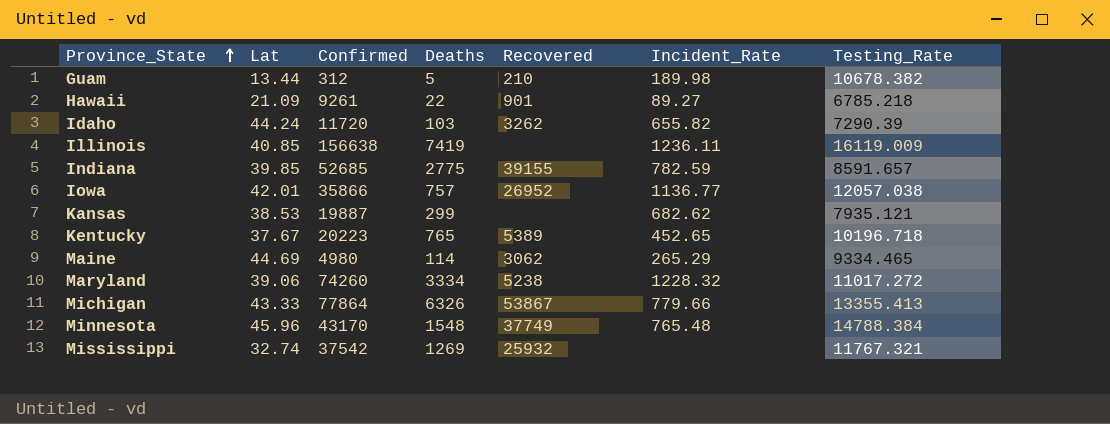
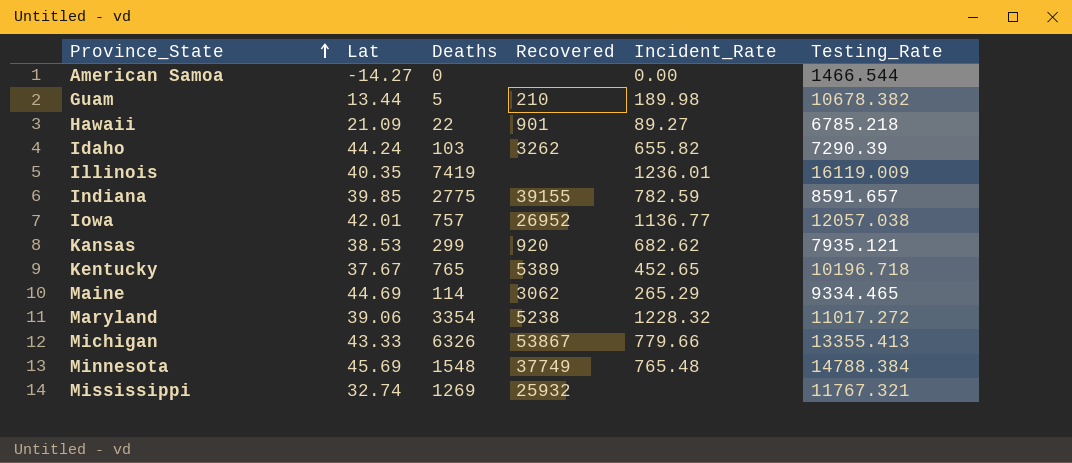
column Confirmed | position: 3 -> none
row American Samoa: none -> -14.27 | 0 | none | 0.00 | 1466.544
Illinois | Lat: 40.85 -> 40.35
Illinois | Incident_Rate: 1236.11 -> 1236.01
Kansas | Recovered: none -> 920
Maryland | Deaths: 3334 -> 3354
Minnesota | Lat: 45.96 -> 45.69

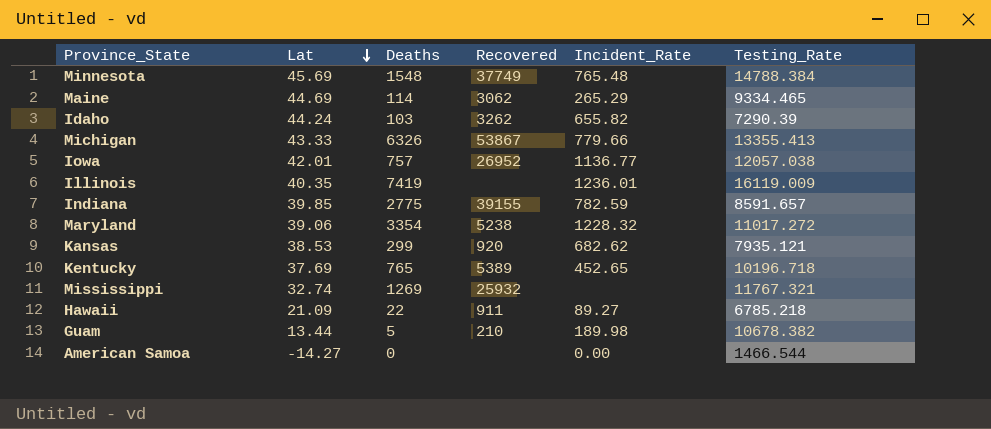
row order: Province_State ascending -> Lat descending
Kentucky | Lat: 37.67 -> 37.69
Hawaii | Recovered: 901 -> 911

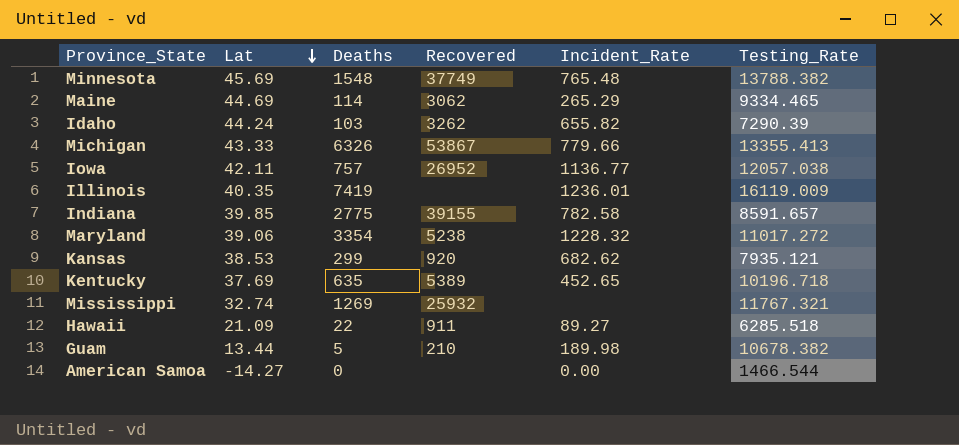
Minnesota | Testing_Rate: 14788.384 -> 13788.382
Iowa | Lat: 42.01 -> 42.11
Indiana | Incident_Rate: 782.59 -> 782.58
Kentucky | Deaths: 765 -> 635
Hawaii | Testing_Rate: 6785.218 -> 6285.518

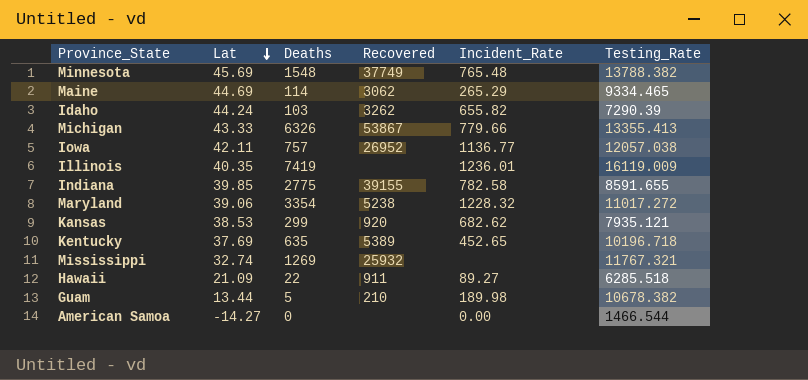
Indiana | Testing_Rate: 8591.657 -> 8591.655

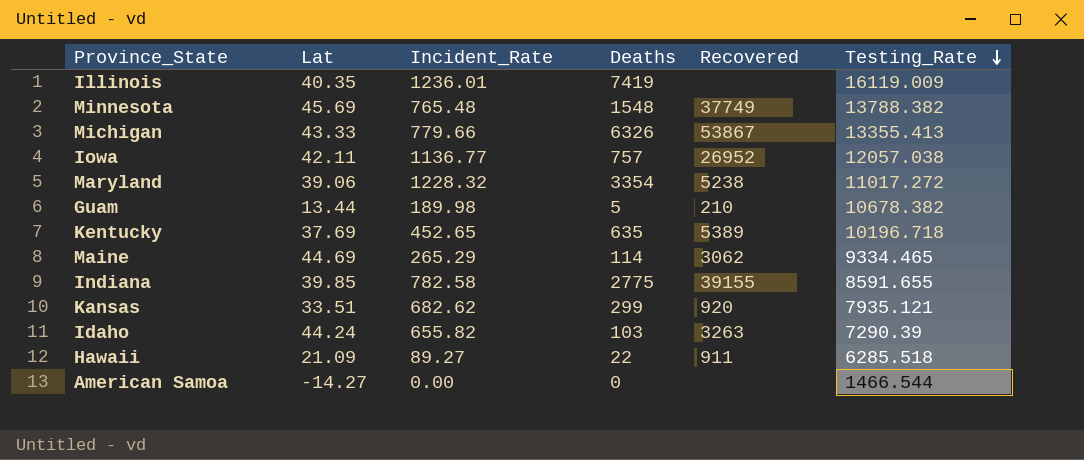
row order: Lat descending -> Testing_Rate descending
column Incident_Rate | position: 5 -> 3
row Mississippi: 32.74 | 1269 | 25932 | none | 11767.321 -> none
Kansas | Lat: 38.53 -> 33.51
Idaho | Recovered: 3262 -> 3263

